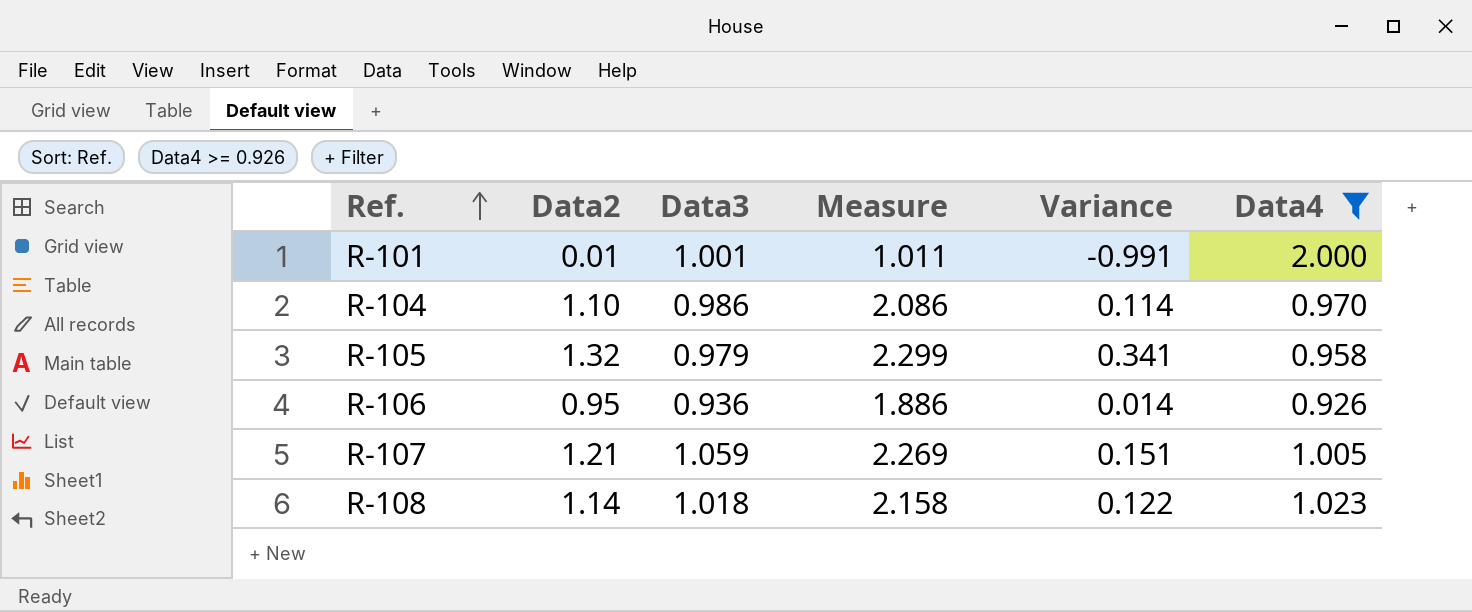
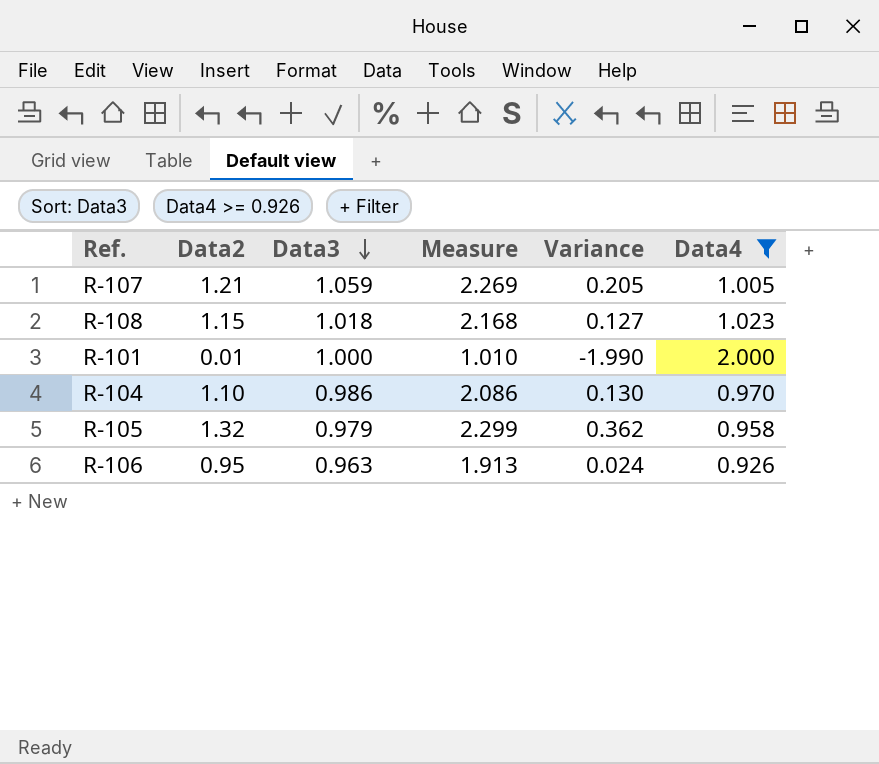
row order: Ref. ascending -> Data3 descending
column Variance | formula: [Data2] - [Data3] -> [Data2] - [Data4]
R-108 | Data2: 1.14 -> 1.15
R-108 | Measure: 2.158 -> 2.168
R-101 | Data3: 1.001 -> 1.000
R-101 | Measure: 1.011 -> 1.010
R-106 | Data3: 0.936 -> 0.963
R-106 | Measure: 1.886 -> 1.913

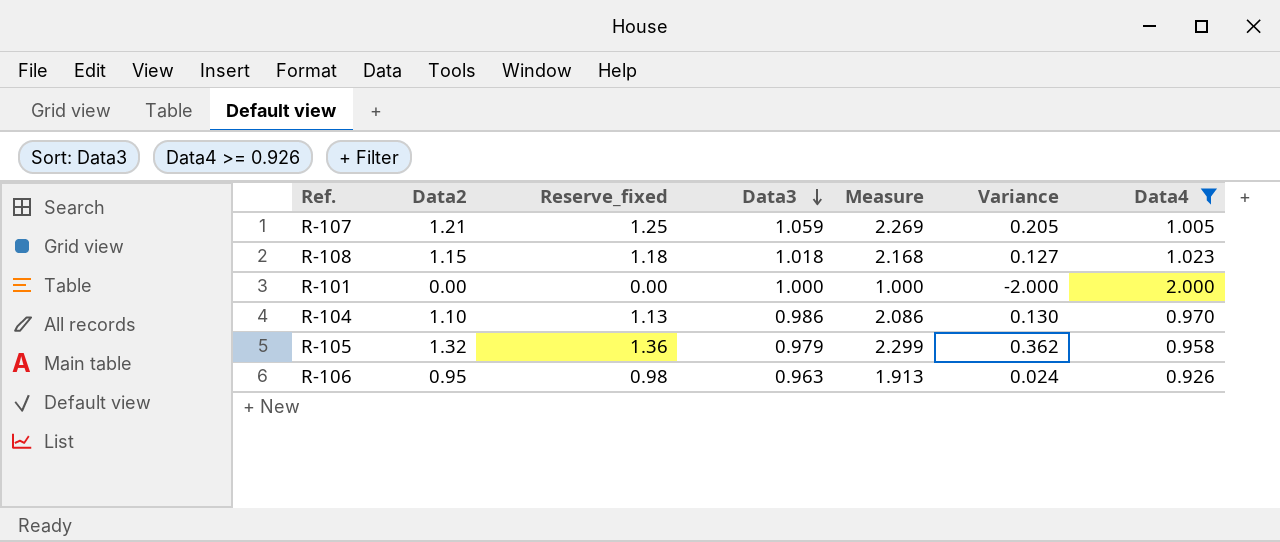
column Reserve_fixed | formula: none -> [Data2] * 1.03
R-101 | Data2: 0.01 -> 0.00
R-101 | Measure: 1.010 -> 1.000
R-101 | Variance: -1.990 -> -2.000

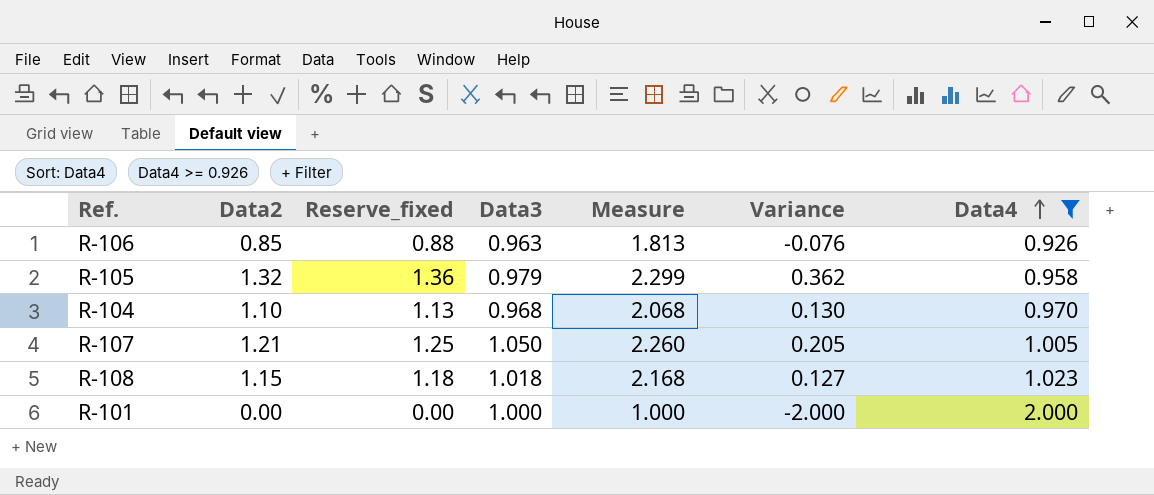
row order: Data3 descending -> Data4 ascending
R-106 | Data2: 0.95 -> 0.85
R-106 | Reserve_fixed: 0.98 -> 0.88
R-106 | Measure: 1.913 -> 1.813
R-106 | Variance: 0.024 -> -0.076
R-104 | Data3: 0.986 -> 0.968
R-104 | Measure: 2.086 -> 2.068
R-107 | Data3: 1.059 -> 1.050
R-107 | Measure: 2.269 -> 2.260

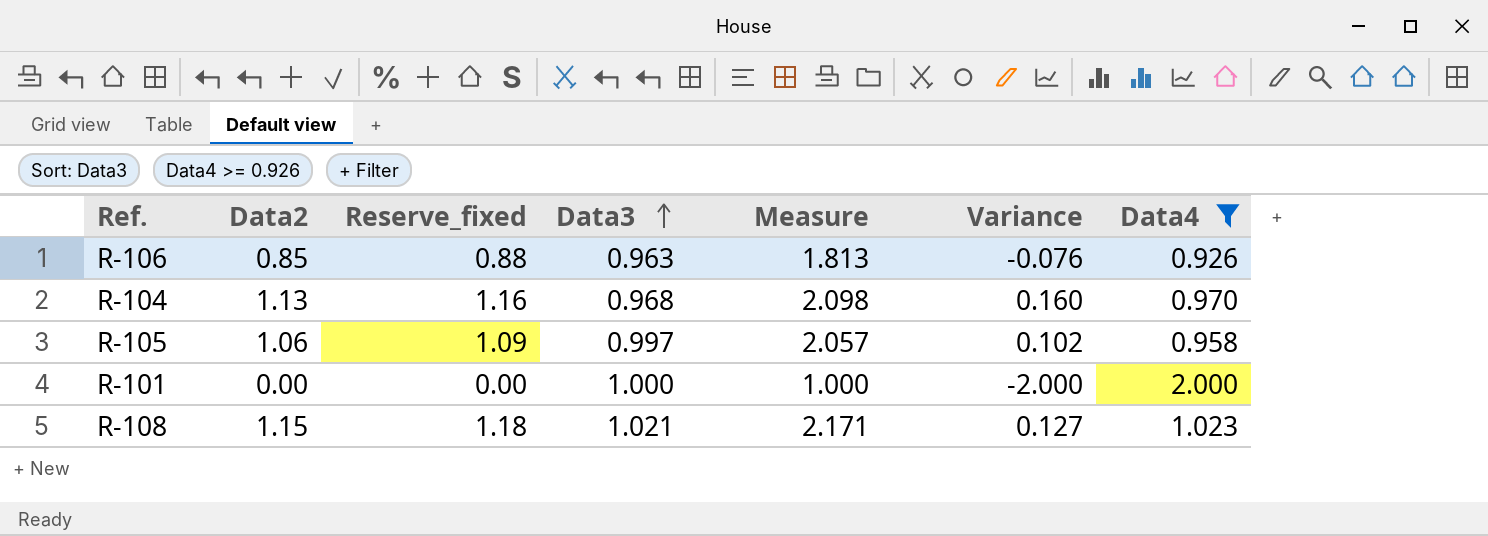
row order: Data4 ascending -> Data3 ascending
row R-107: 1.21 | 1.25 | 1.050 | 2.260 | 0.205 | 1.005 -> none
R-104 | Data2: 1.10 -> 1.13
R-104 | Reserve_fixed: 1.13 -> 1.16
R-104 | Measure: 2.068 -> 2.098
R-104 | Variance: 0.130 -> 0.160
R-105 | Data2: 1.32 -> 1.06
R-105 | Reserve_fixed: 1.36 -> 1.09
R-105 | Data3: 0.979 -> 0.997
R-105 | Measure: 2.299 -> 2.057
R-105 | Variance: 0.362 -> 0.102
R-108 | Data3: 1.018 -> 1.021
R-108 | Measure: 2.168 -> 2.171

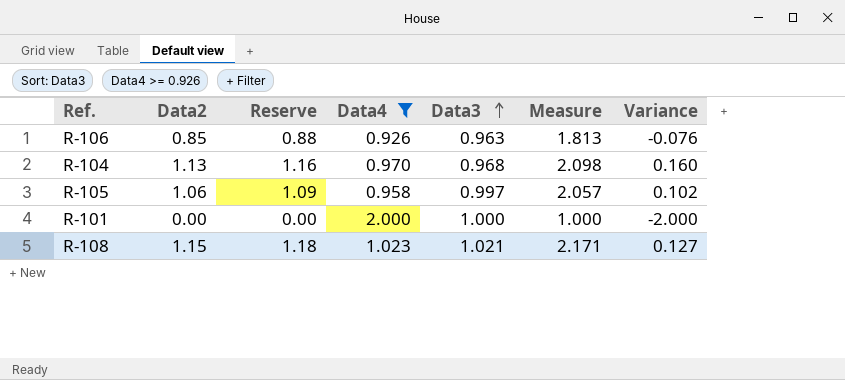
column name: Reserve_fixed -> Reserve
column Data4 | position: 7 -> 4

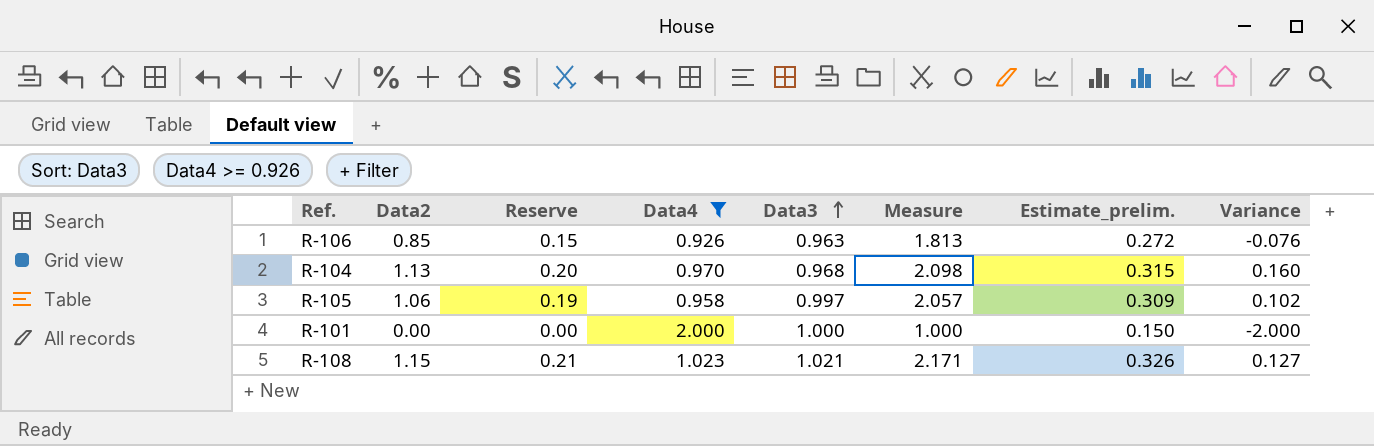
column Reserve | formula: [Data2] * 1.03 -> [Data2] * 0.18
column Estimate_prelim. | formula: none -> [Measure] * 0.15

